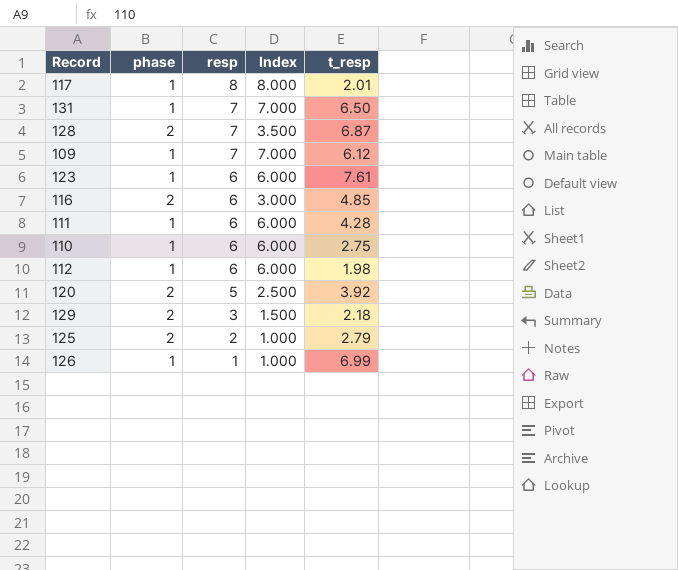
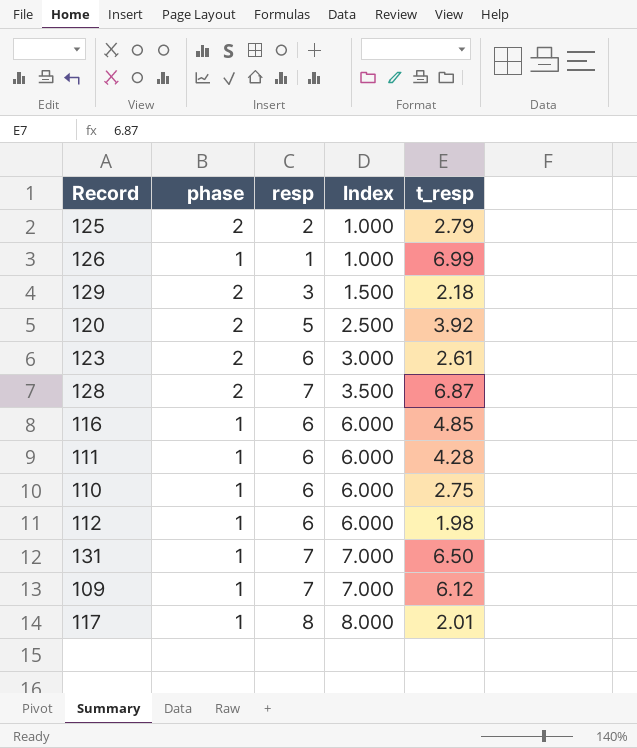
row order: resp descending -> Index ascending
123 | phase: 1 -> 2
123 | Index: 6.000 -> 3.000
123 | t_resp: 7.61 -> 2.61
116 | phase: 2 -> 1
116 | Index: 3.000 -> 6.000

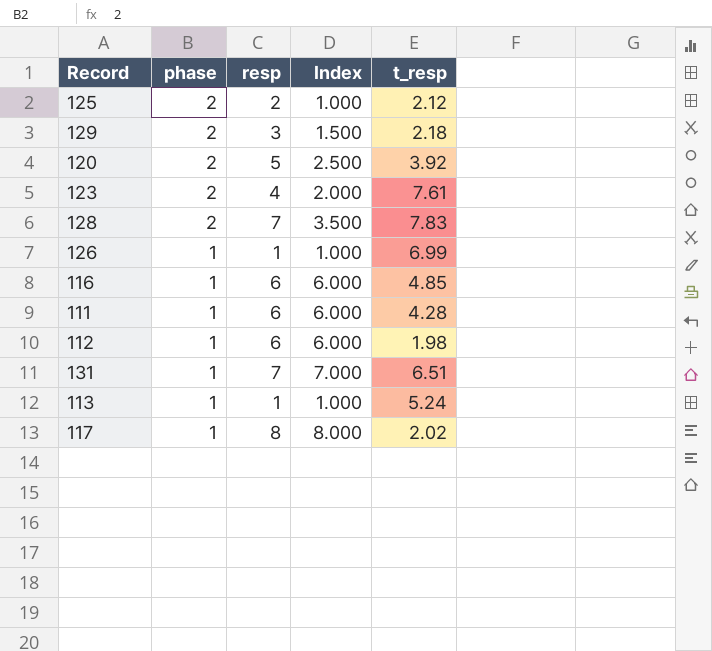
row order: Index ascending -> phase descending
row 110: 1 | 6 | 6.000 | 2.75 -> none
row 109: 1 | 7 | 7.000 | 6.12 -> none
125 | t_resp: 2.79 -> 2.12
123 | resp: 6 -> 4
123 | Index: 3.000 -> 2.000
123 | t_resp: 2.61 -> 7.61
128 | t_resp: 6.87 -> 7.83
131 | t_resp: 6.50 -> 6.51
row 113: none -> 1 | 1 | 1.000 | 5.24
117 | t_resp: 2.01 -> 2.02

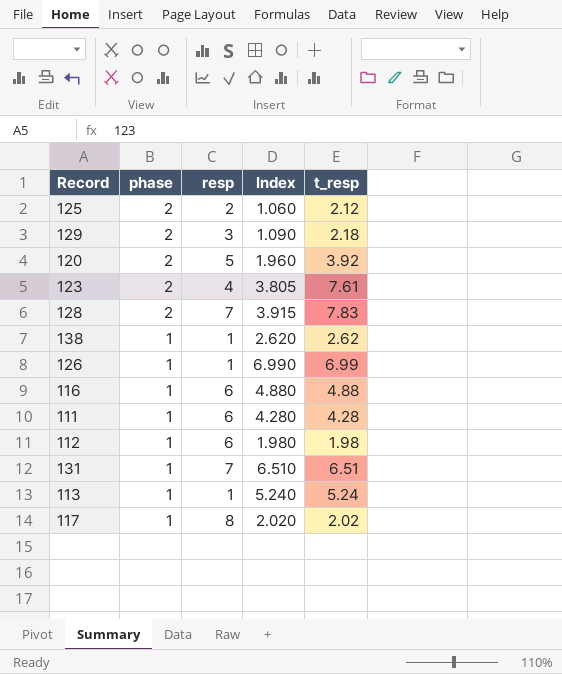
column Index | formula: [resp] / [phase] -> [t_resp] / [phase]
row 138: none -> 1 | 1 | 2.620 | 2.62
116 | t_resp: 4.85 -> 4.88

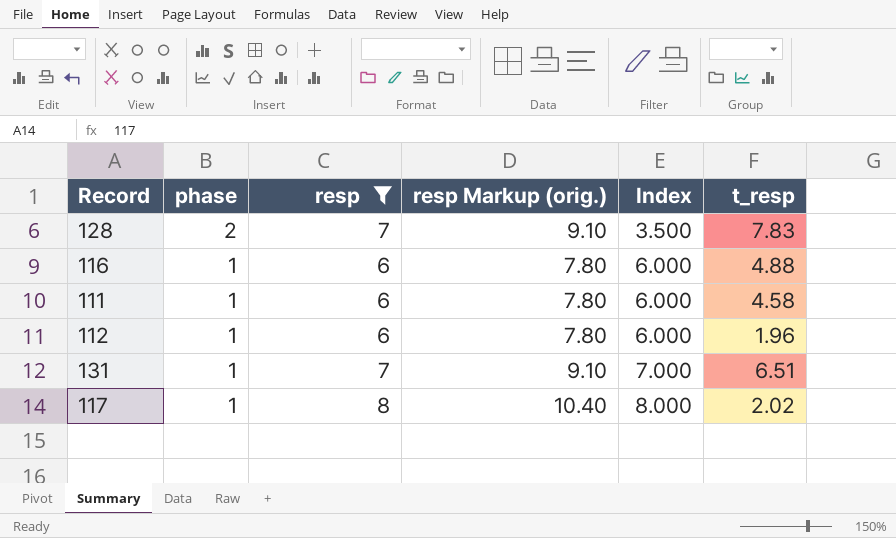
filter: none -> resp >= 6
column resp Markup (orig.) | formula: none -> [resp] * 1.3
column Index | formula: [t_resp] / [phase] -> [resp] / [phase]
111 | t_resp: 4.28 -> 4.58
112 | t_resp: 1.98 -> 1.96

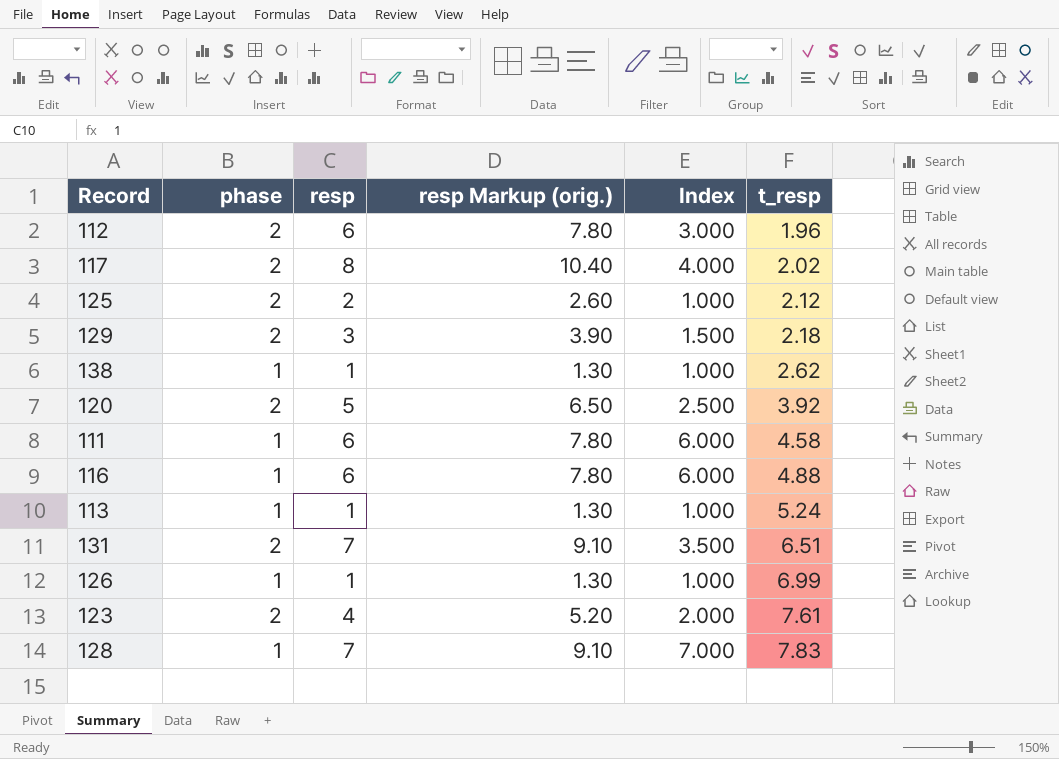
filter: resp >= 6 -> none
row order: phase descending -> t_resp ascending
112 | phase: 1 -> 2
112 | Index: 6.000 -> 3.000
117 | phase: 1 -> 2
117 | Index: 8.000 -> 4.000
131 | phase: 1 -> 2
131 | Index: 7.000 -> 3.500
128 | phase: 2 -> 1
128 | Index: 3.500 -> 7.000

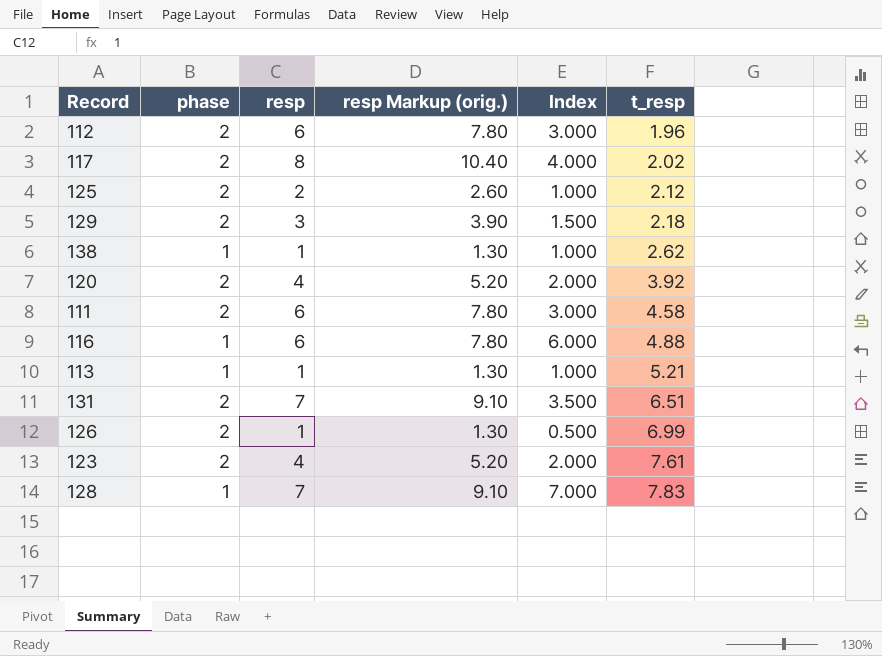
120 | resp: 5 -> 4
120 | resp Markup (orig.): 6.50 -> 5.20
120 | Index: 2.500 -> 2.000
111 | phase: 1 -> 2
111 | Index: 6.000 -> 3.000
113 | t_resp: 5.24 -> 5.21
126 | phase: 1 -> 2
126 | Index: 1.000 -> 0.500

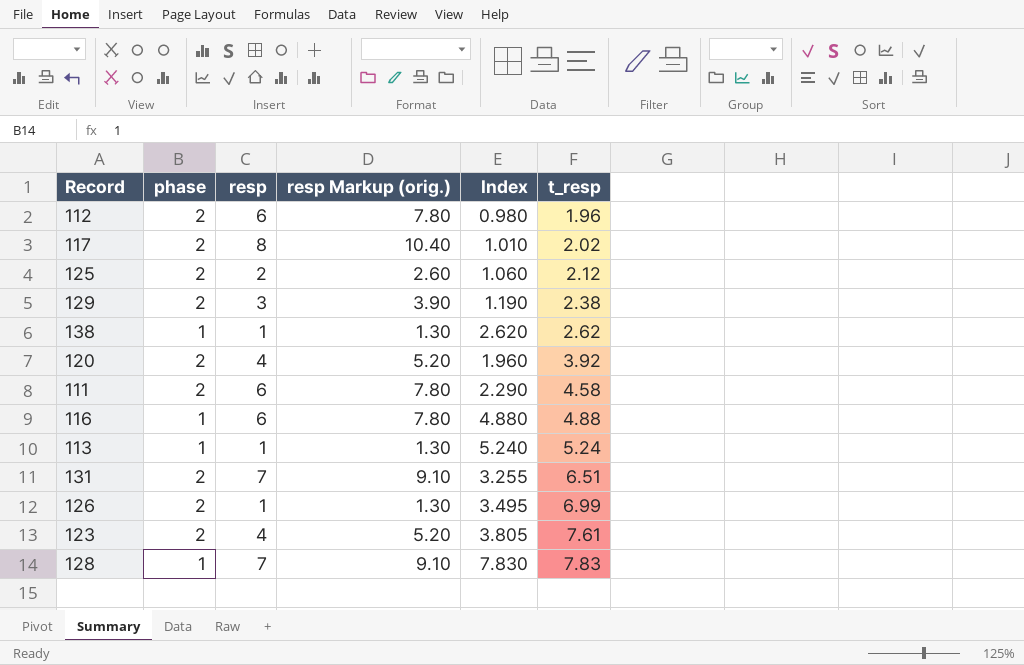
column Index | formula: [resp] / [phase] -> [t_resp] / [phase]
129 | t_resp: 2.18 -> 2.38
113 | t_resp: 5.21 -> 5.24

